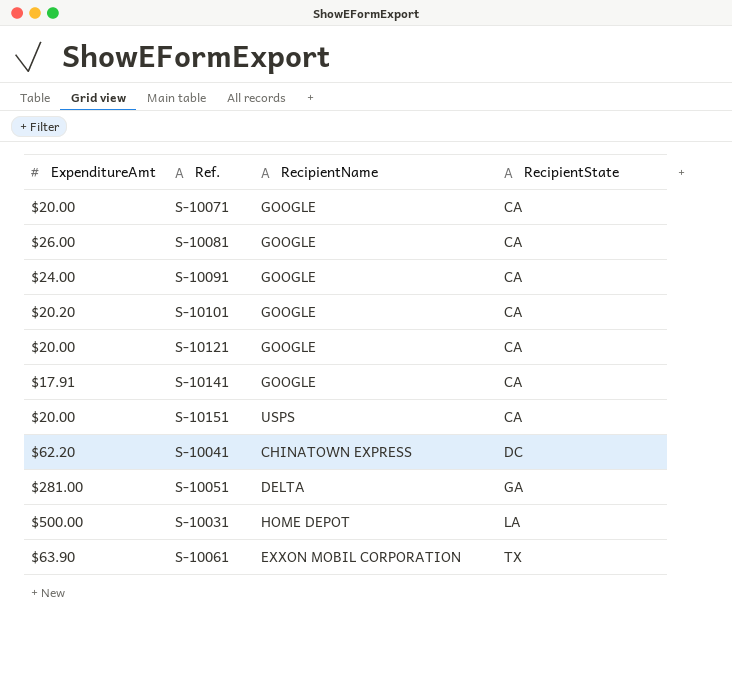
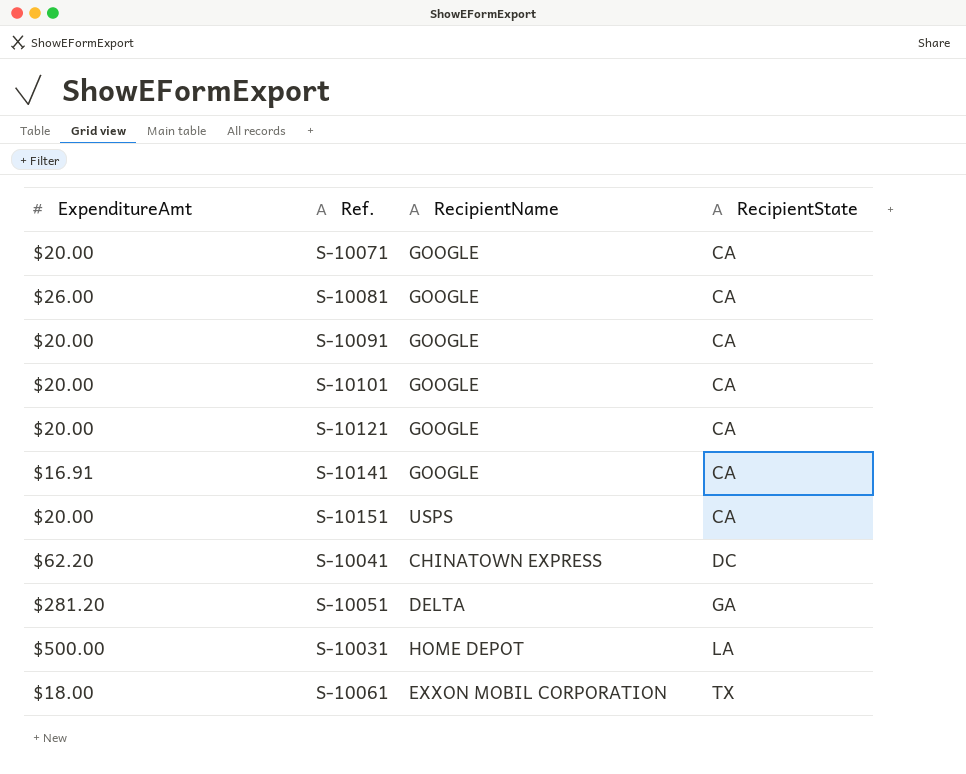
S-10091 | ExpenditureAmt: $24.00 -> $20.00
S-10101 | ExpenditureAmt: $20.20 -> $20.00
S-10141 | ExpenditureAmt: $17.91 -> $16.91
S-10051 | ExpenditureAmt: $281.00 -> $281.20
S-10061 | ExpenditureAmt: $63.90 -> $18.00

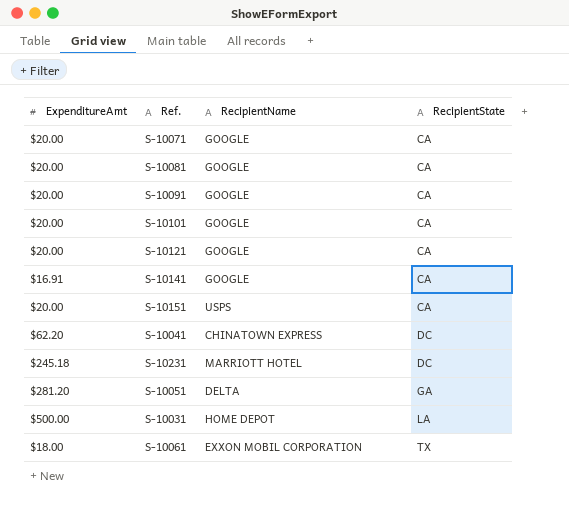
S-10081 | ExpenditureAmt: $26.00 -> $20.00
row S-10231: none -> $245.18 | MARRIOTT HOTEL | DC

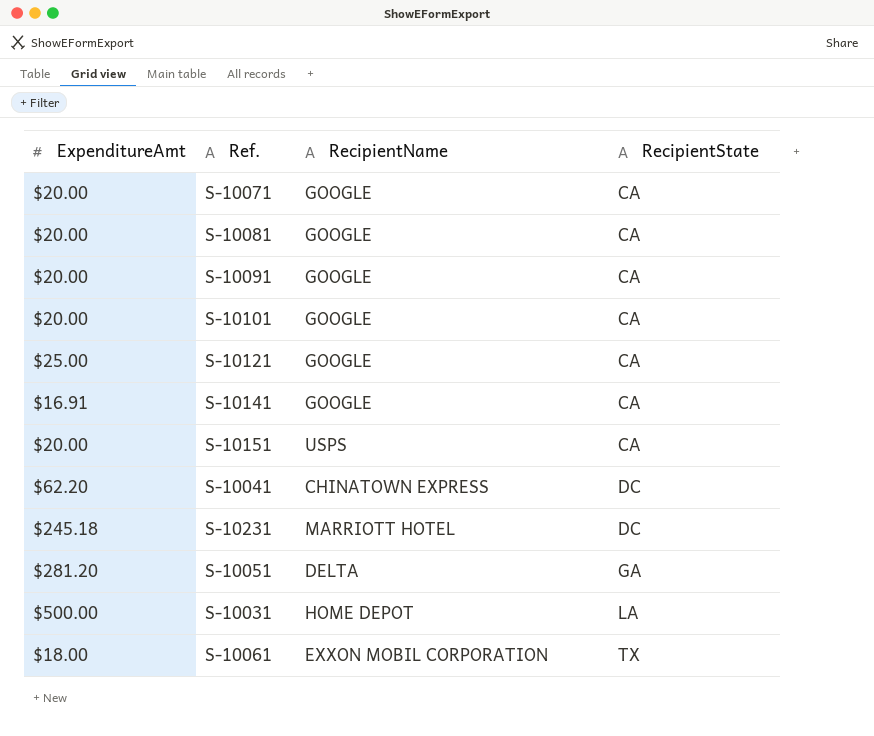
S-10121 | ExpenditureAmt: $20.00 -> $25.00

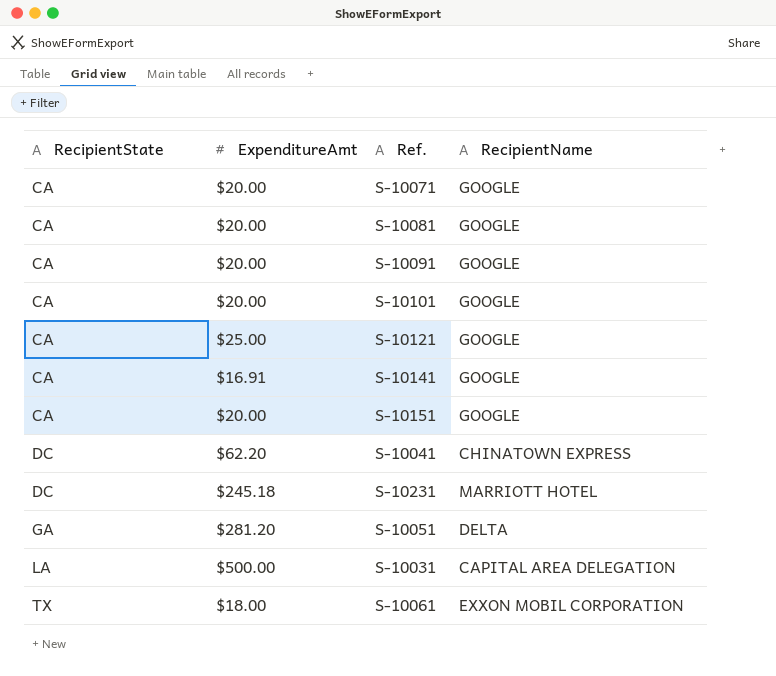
column RecipientState | position: 4 -> 1
S-10151 | RecipientName: USPS -> GOOGLE
S-10031 | RecipientName: HOME DEPOT -> CAPITAL AREA DELEGATION

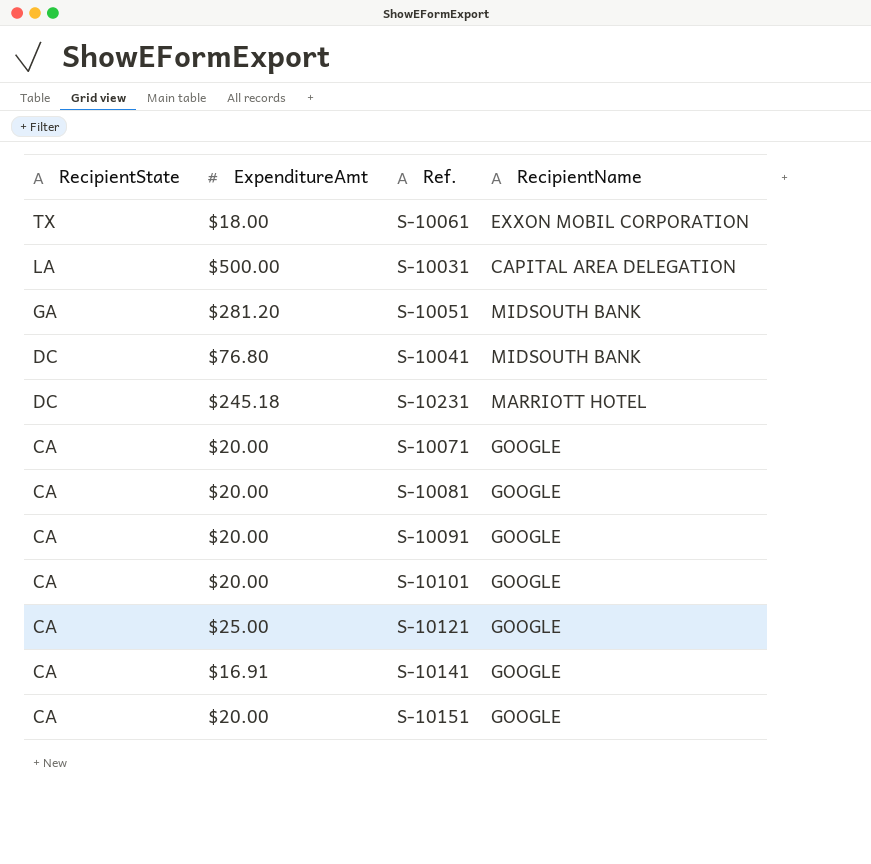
row order: RecipientState ascending -> RecipientState descending
S-10051 | RecipientName: DELTA -> MIDSOUTH BANK
S-10041 | ExpenditureAmt: $62.20 -> $76.80
S-10041 | RecipientName: CHINATOWN EXPRESS -> MIDSOUTH BANK

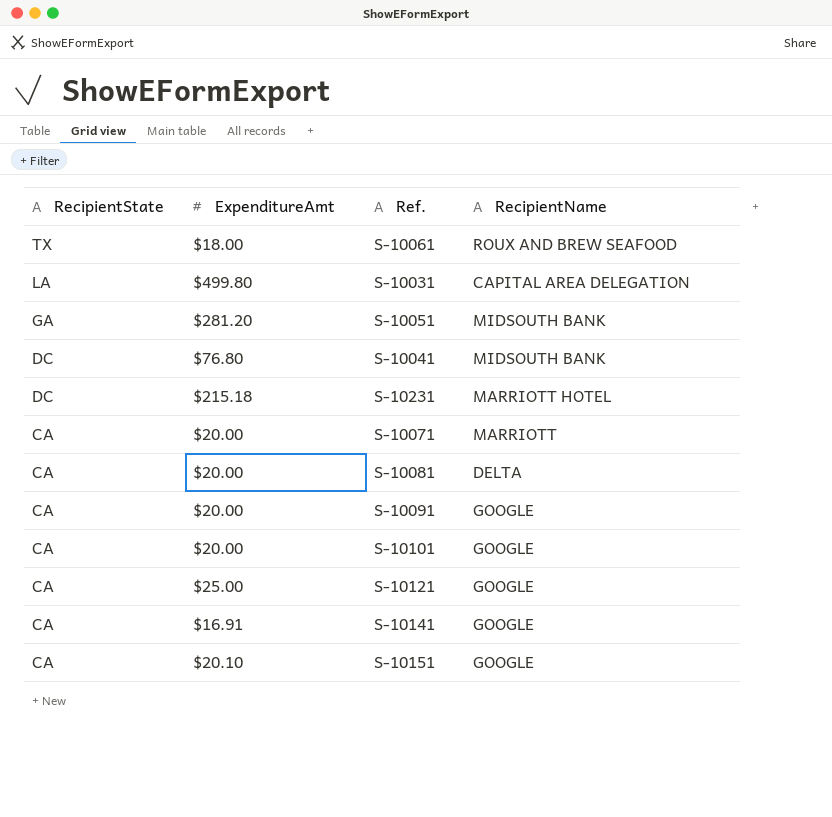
S-10061 | RecipientName: EXXON MOBIL CORPORATION -> ROUX AND BREW SEAFOOD
S-10031 | ExpenditureAmt: $500.00 -> $499.80
S-10231 | ExpenditureAmt: $245.18 -> $215.18
S-10071 | RecipientName: GOOGLE -> MARRIOTT
S-10081 | RecipientName: GOOGLE -> DELTA
S-10151 | ExpenditureAmt: $20.00 -> $20.10

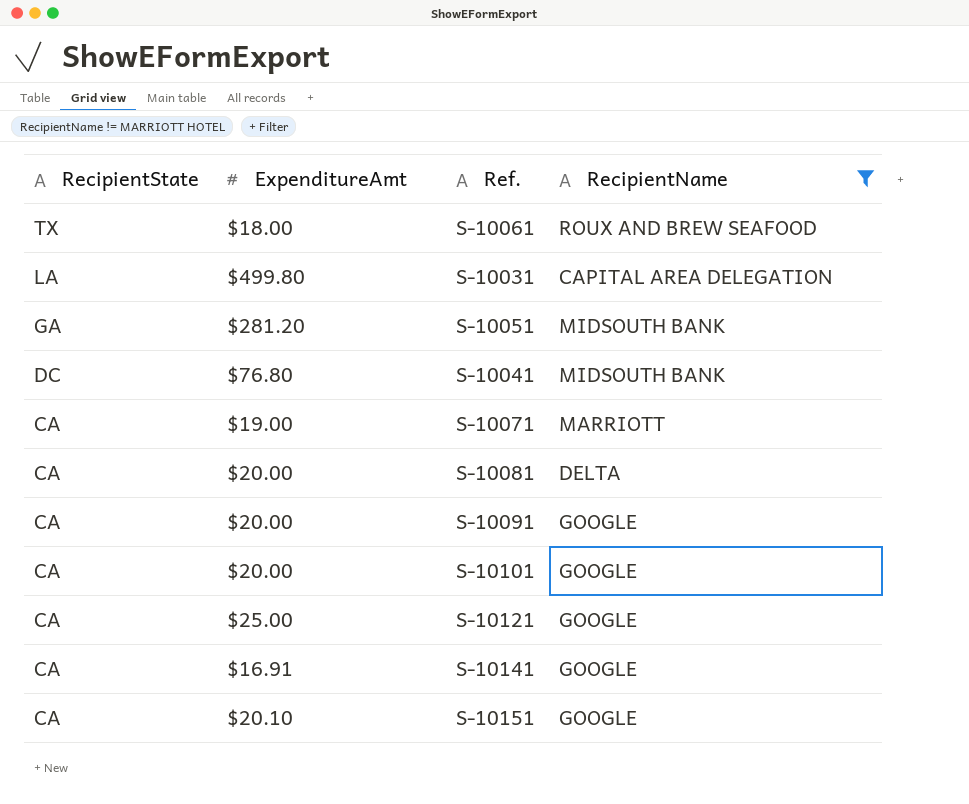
filter: none -> RecipientName != MARRIOTT HOTEL
S-10071 | ExpenditureAmt: $20.00 -> $19.00

